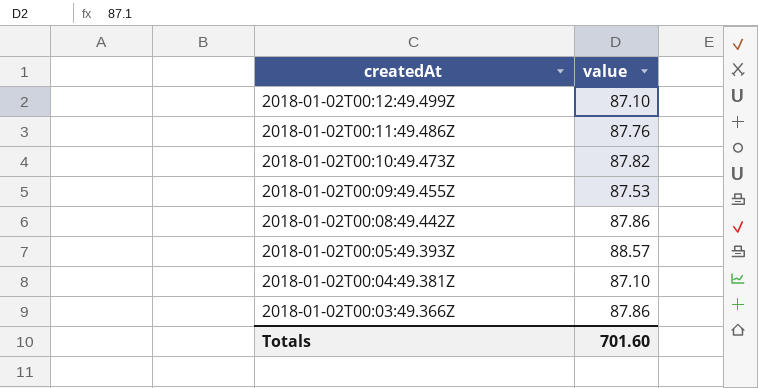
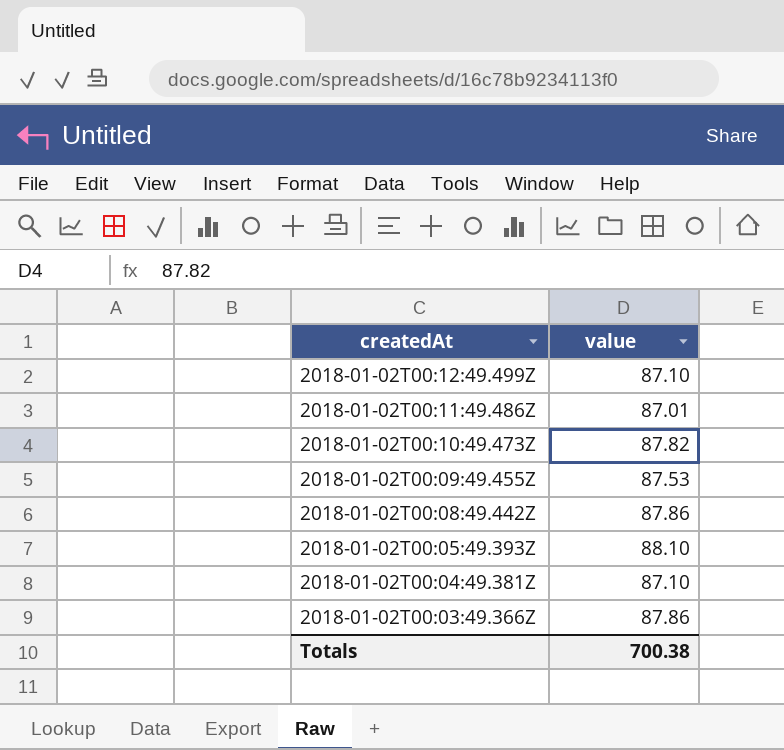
2018-01-02T00:11:49.486Z | value: 87.76 -> 87.01
2018-01-02T00:05:49.393Z | value: 88.57 -> 88.10
Totals | value: 701.60 -> 700.38

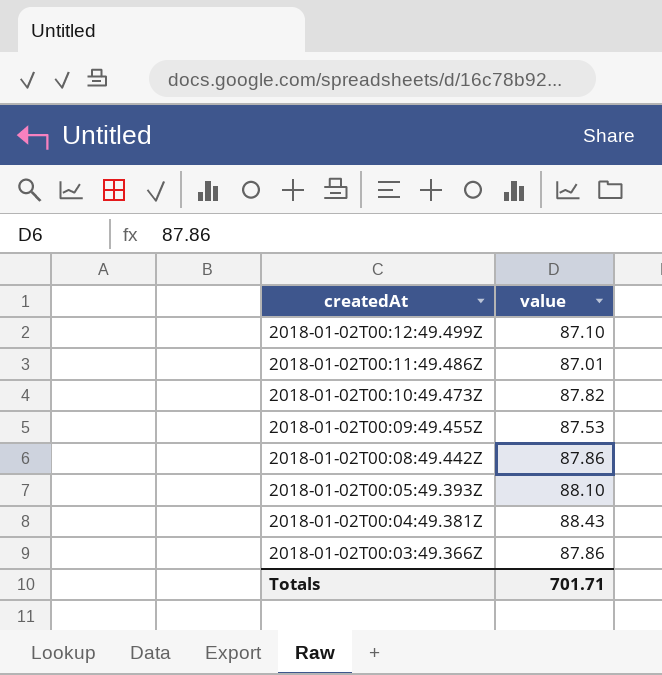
2018-01-02T00:04:49.381Z | value: 87.10 -> 88.43
Totals | value: 700.38 -> 701.71

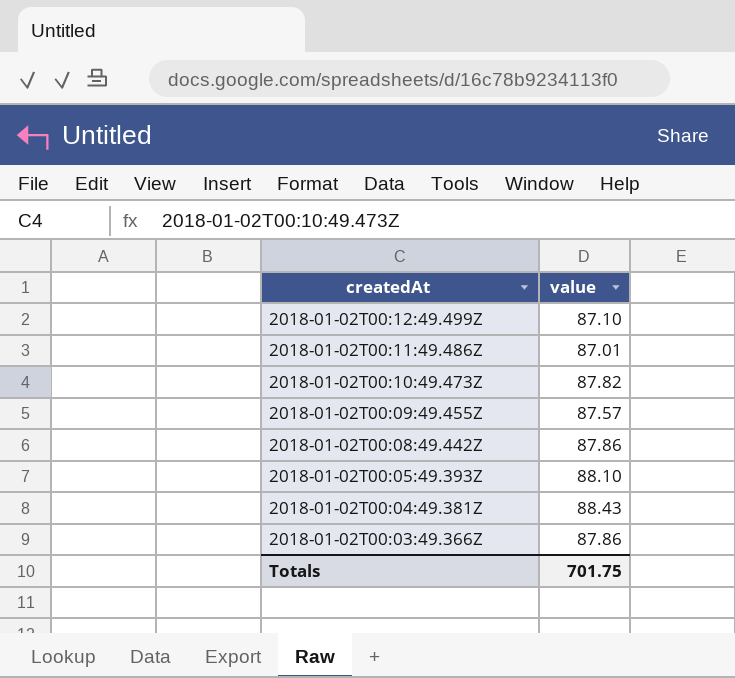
2018-01-02T00:09:49.455Z | value: 87.53 -> 87.57
Totals | value: 701.71 -> 701.75

